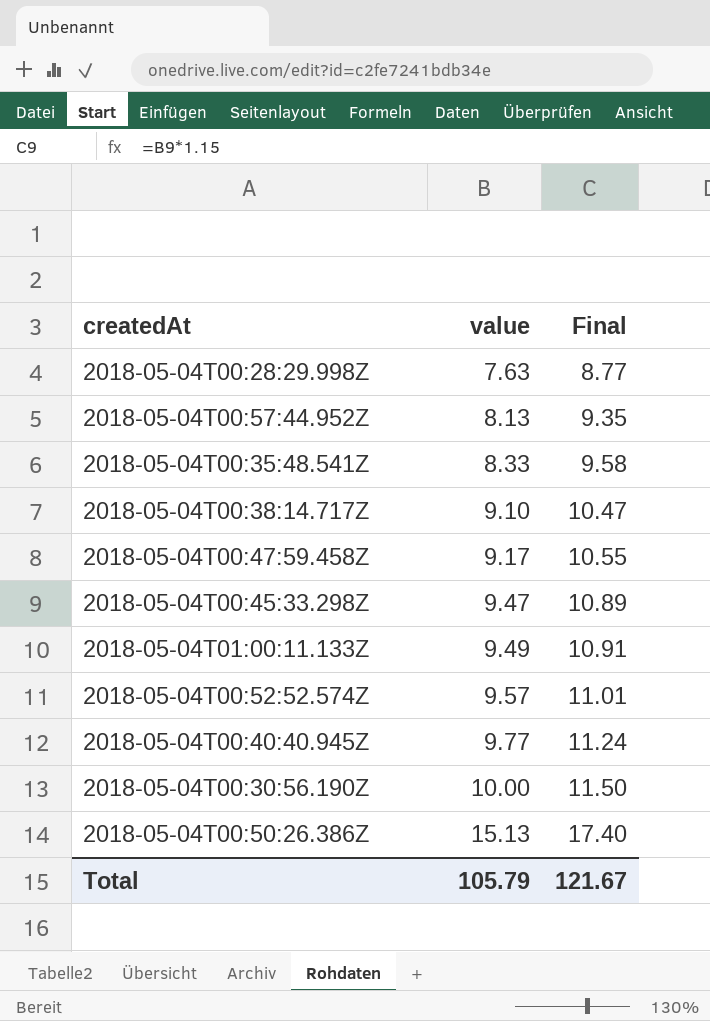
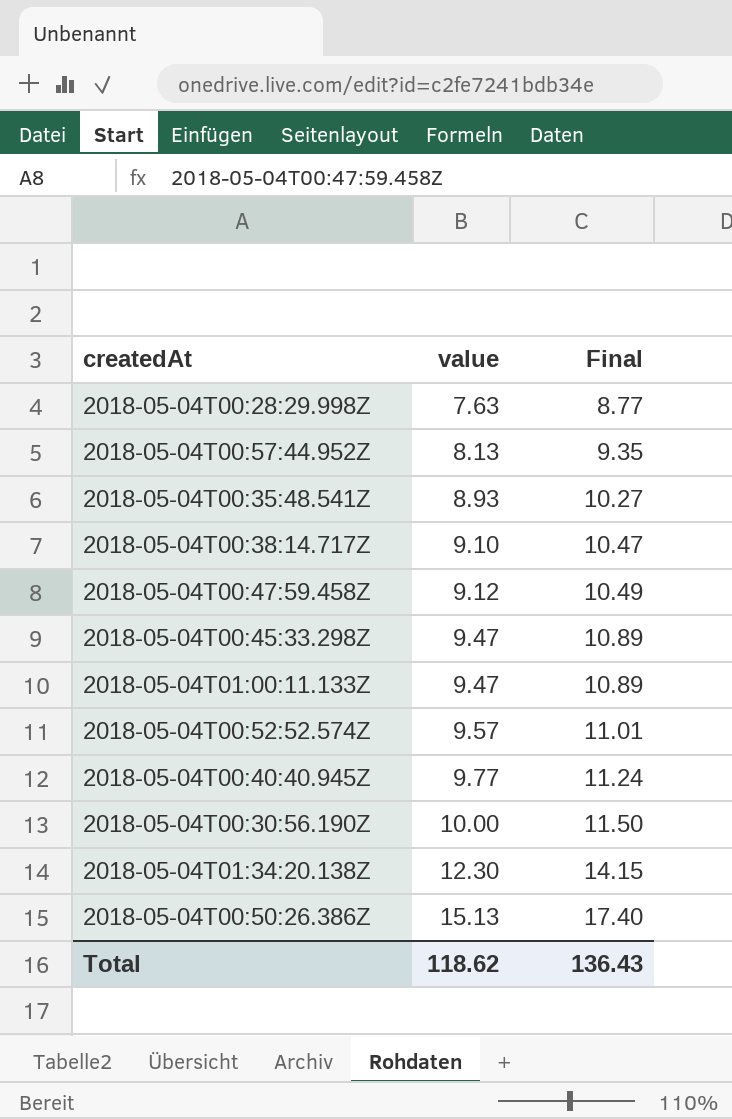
2018-05-04T00:35:48.541Z | value: 8.33 -> 8.93
2018-05-04T00:35:48.541Z | Final: 9.58 -> 10.27
2018-05-04T00:47:59.458Z | value: 9.17 -> 9.12
2018-05-04T00:47:59.458Z | Final: 10.55 -> 10.49
2018-05-04T01:00:11.133Z | value: 9.49 -> 9.47
2018-05-04T01:00:11.133Z | Final: 10.91 -> 10.89
row 2018-05-04T01:34:20.138Z: none -> 12.30 | 14.15
Total | value: 105.79 -> 118.62
Total | Final: 121.67 -> 136.43

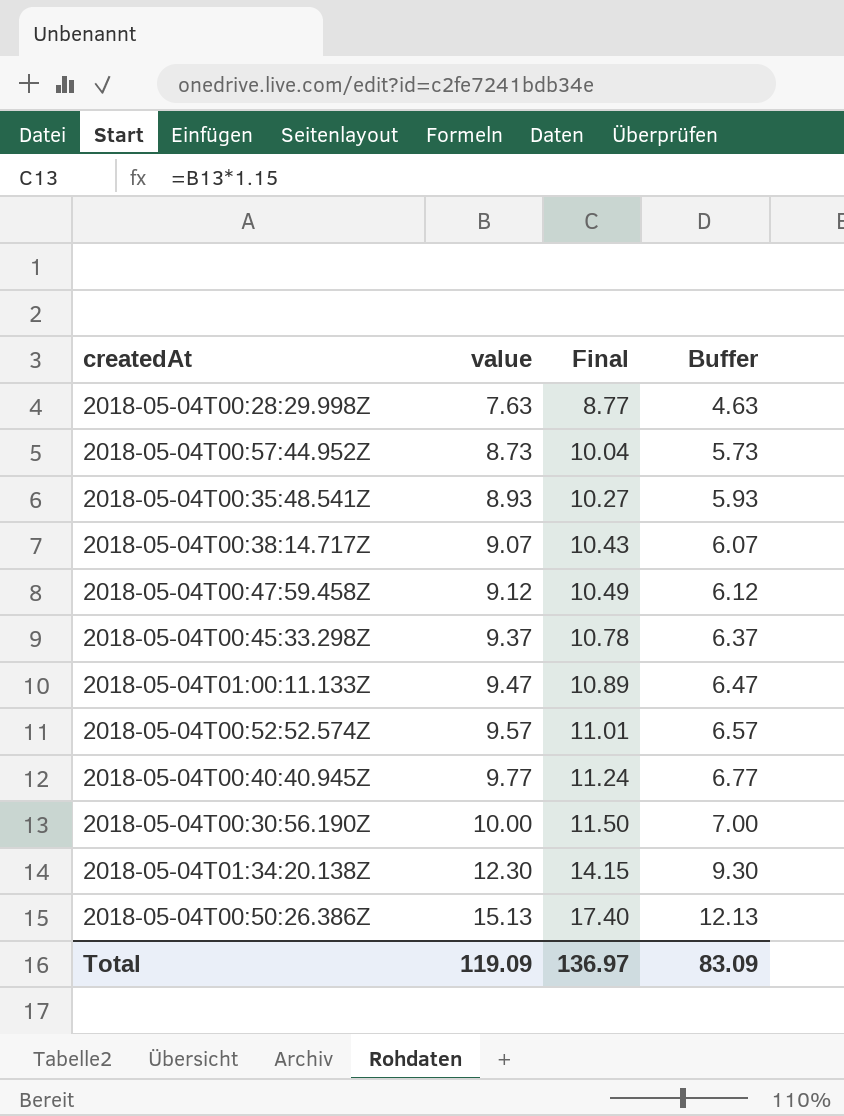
column Buffer | formula: none -> [value] - 3
2018-05-04T00:57:44.952Z | value: 8.13 -> 8.73
2018-05-04T00:57:44.952Z | Final: 9.35 -> 10.04
2018-05-04T00:38:14.717Z | value: 9.10 -> 9.07
2018-05-04T00:38:14.717Z | Final: 10.47 -> 10.43
2018-05-04T00:45:33.298Z | value: 9.47 -> 9.37
2018-05-04T00:45:33.298Z | Final: 10.89 -> 10.78
Total | value: 118.62 -> 119.09
Total | Final: 136.43 -> 136.97

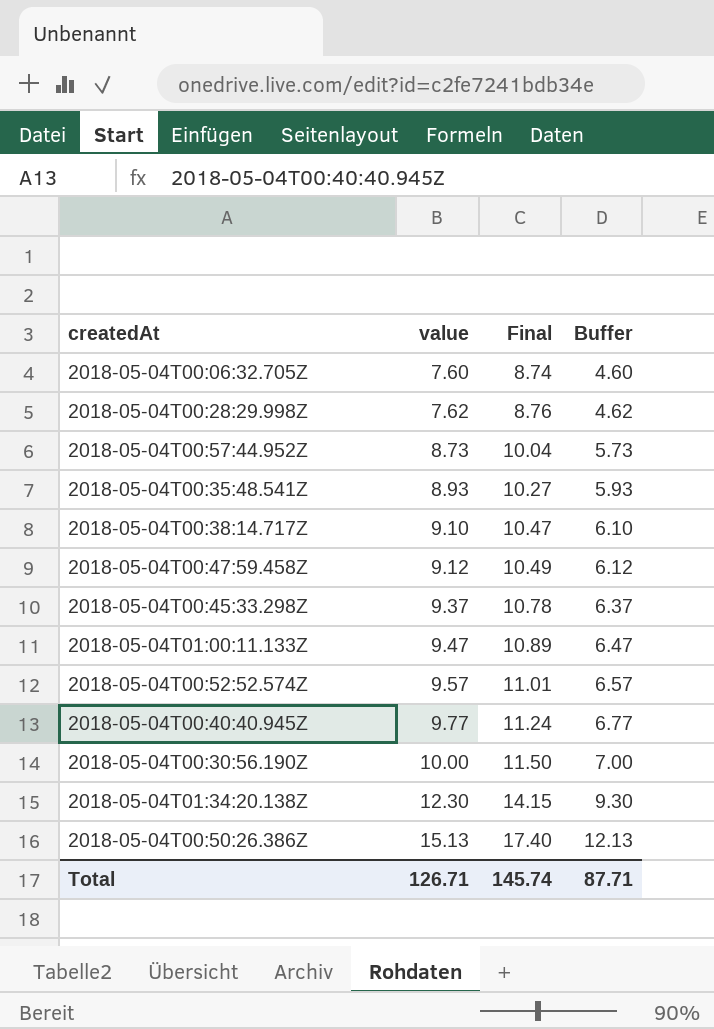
row 2018-05-04T00:06:32.705Z: none -> 7.60 | 8.74 | 4.60
2018-05-04T00:28:29.998Z | value: 7.63 -> 7.62
2018-05-04T00:28:29.998Z | Final: 8.77 -> 8.76
2018-05-04T00:28:29.998Z | Buffer: 4.63 -> 4.62
2018-05-04T00:38:14.717Z | value: 9.07 -> 9.10
2018-05-04T00:38:14.717Z | Final: 10.43 -> 10.47
2018-05-04T00:38:14.717Z | Buffer: 6.07 -> 6.10
Total | value: 119.09 -> 126.71
Total | Final: 136.97 -> 145.74
Total | Buffer: 83.09 -> 87.71

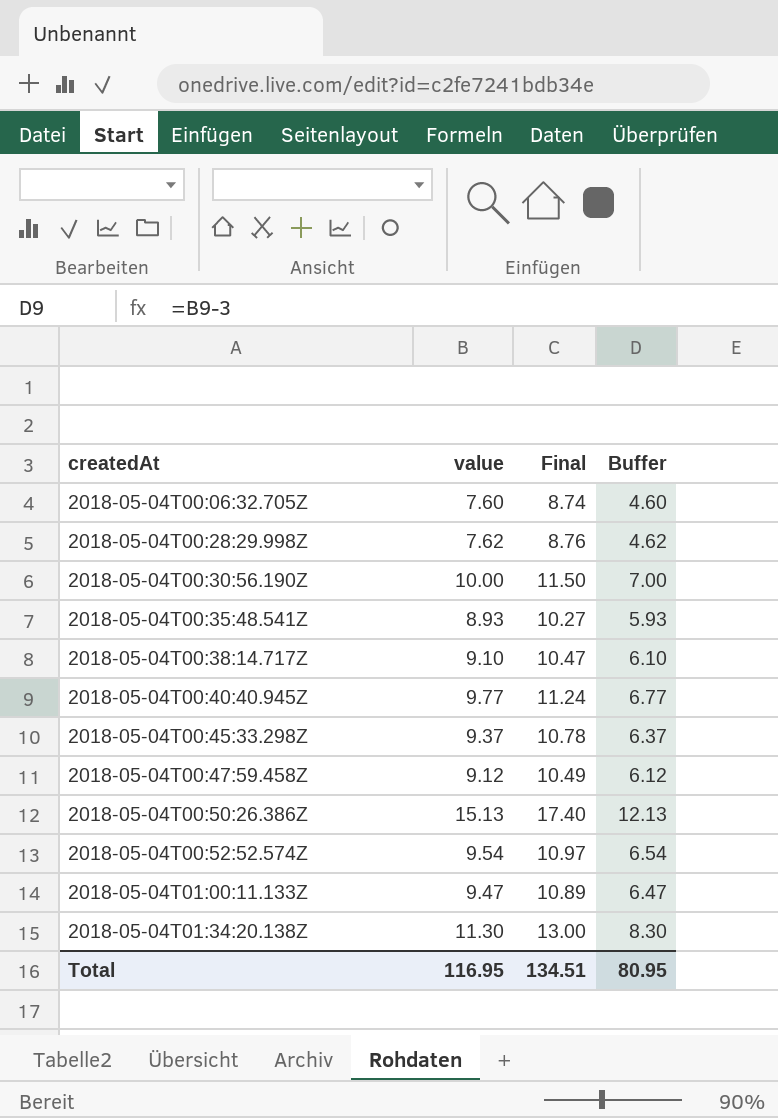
row order: value ascending -> createdAt ascending
row 2018-05-04T00:57:44.952Z: 8.73 | 10.04 | 5.73 -> none
2018-05-04T00:52:52.574Z | value: 9.57 -> 9.54
2018-05-04T00:52:52.574Z | Final: 11.01 -> 10.97
2018-05-04T00:52:52.574Z | Buffer: 6.57 -> 6.54
2018-05-04T01:34:20.138Z | value: 12.30 -> 11.30
2018-05-04T01:34:20.138Z | Final: 14.15 -> 13.00
2018-05-04T01:34:20.138Z | Buffer: 9.30 -> 8.30
Total | value: 126.71 -> 116.95
Total | Final: 145.74 -> 134.51
Total | Buffer: 87.71 -> 80.95

